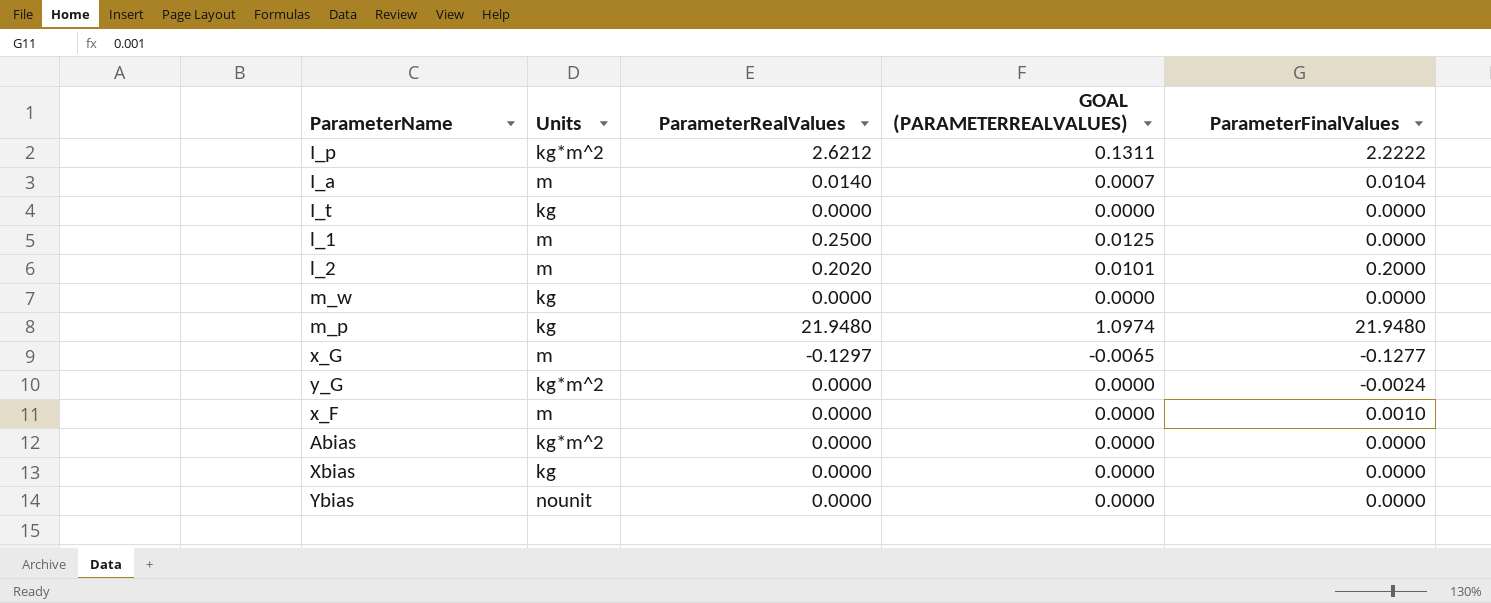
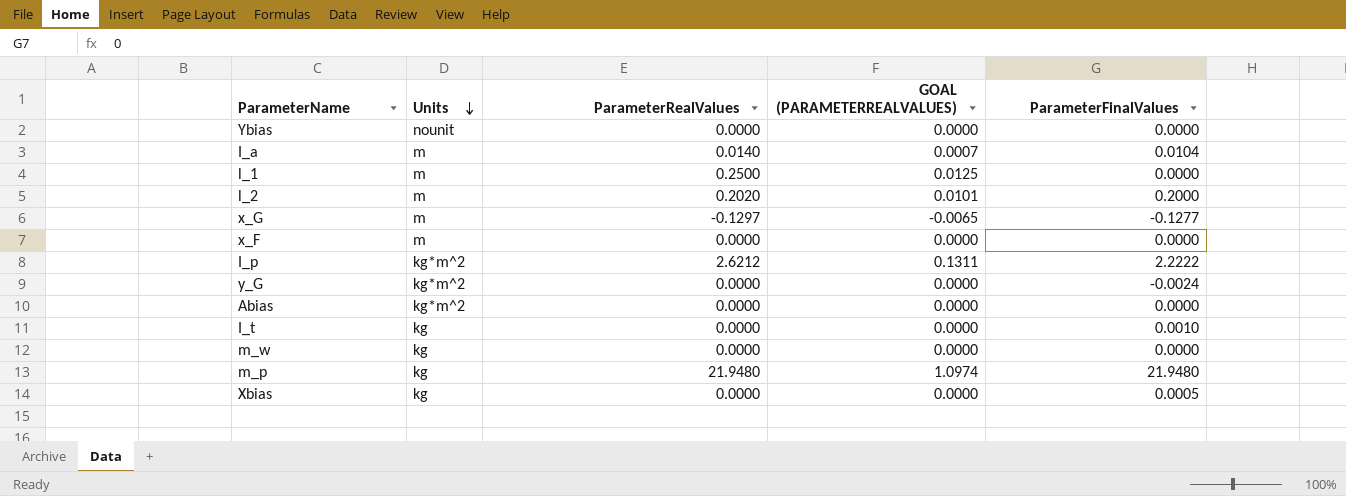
row order: none -> Units descending
x_F | ParameterFinalValues: 0.0010 -> 0.0000
I_t | ParameterFinalValues: 0.0000 -> 0.0010
Xbias | ParameterFinalValues: 0.0000 -> 0.0005

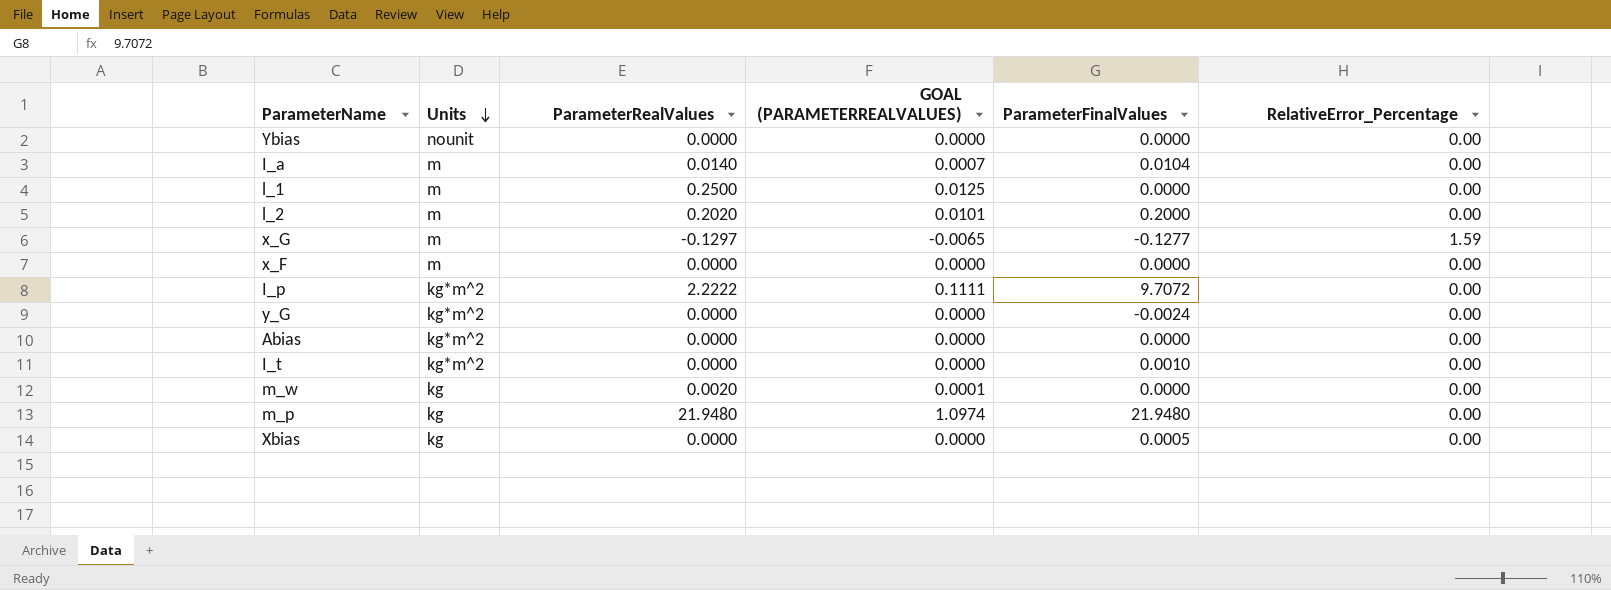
column RelativeError_Percentage | position: none -> 6
I_p | ParameterRealValues: 2.6212 -> 2.2222
I_p | GOAL (PARAMETERREALVALUES): 0.1311 -> 0.1111
I_p | ParameterFinalValues: 2.2222 -> 9.7072
I_t | Units: kg -> kg*m^2
m_w | ParameterRealValues: 0.0000 -> 0.0020
m_w | GOAL (PARAMETERREALVALUES): 0.0000 -> 0.0001

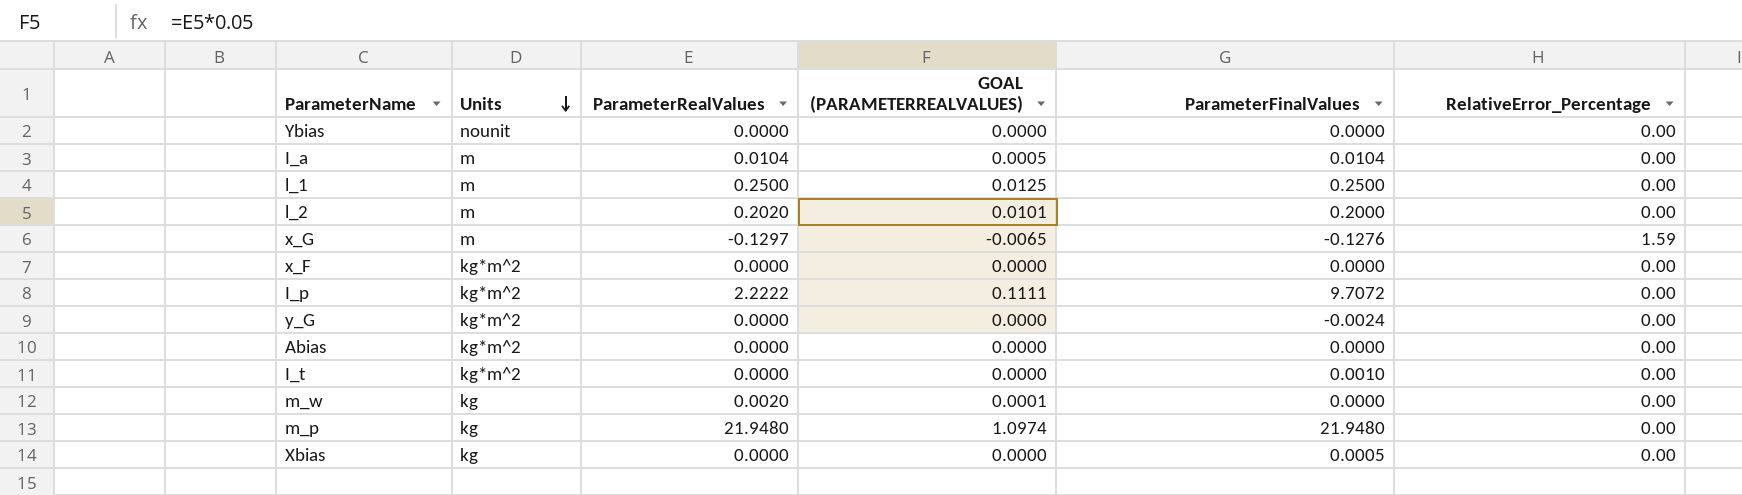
I_a | ParameterRealValues: 0.0140 -> 0.0104
I_a | GOAL (PARAMETERREALVALUES): 0.0007 -> 0.0005
l_1 | ParameterFinalValues: 0.0000 -> 0.2500
x_G | ParameterFinalValues: -0.1277 -> -0.1276
x_F | Units: m -> kg*m^2

